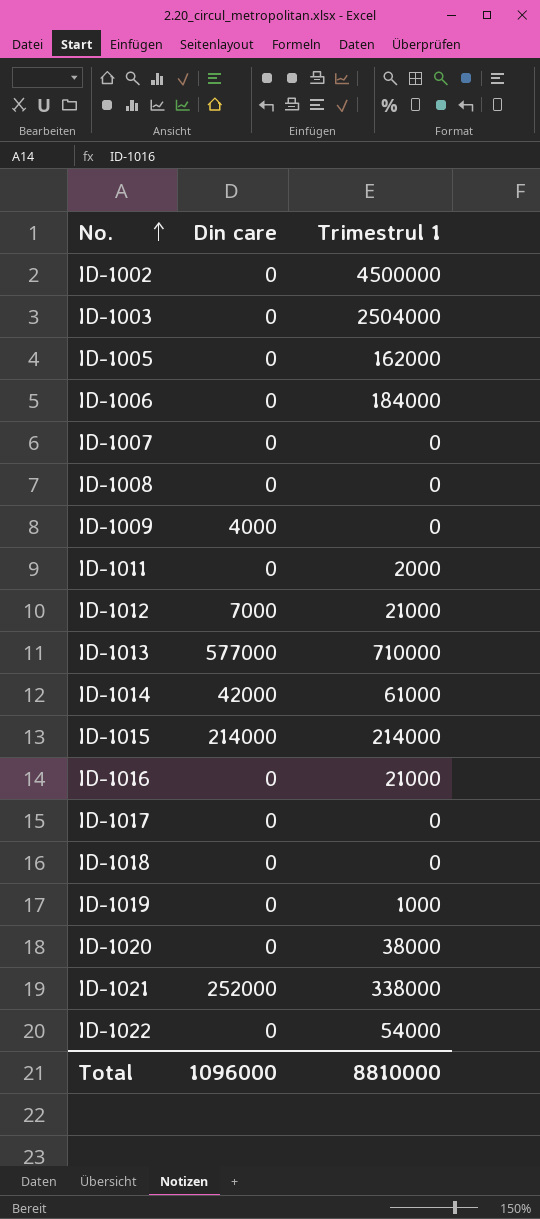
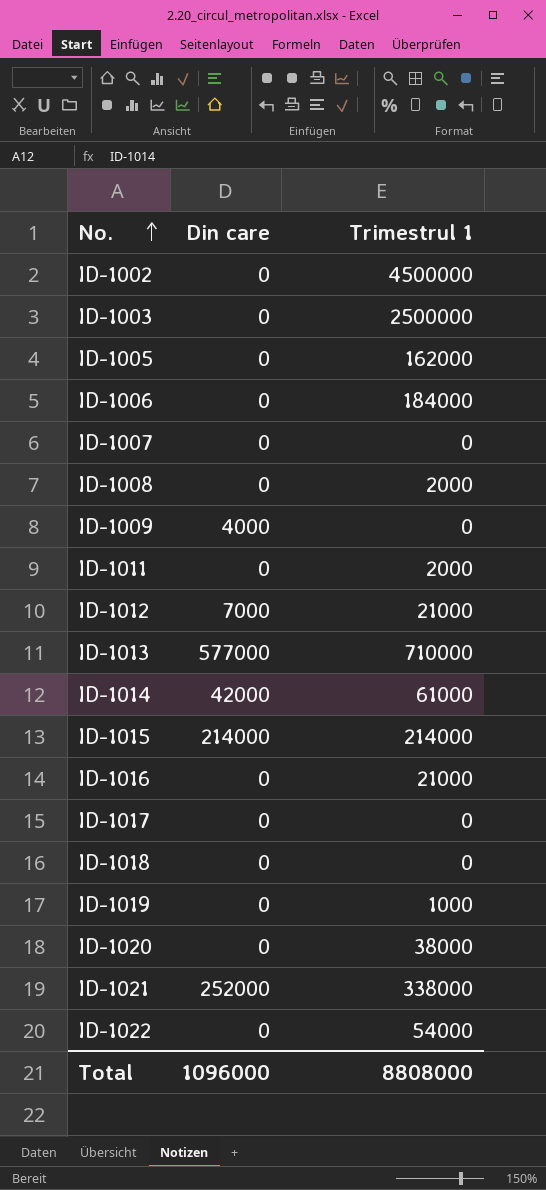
ID-1003 | Trimestrul 1: 2504000 -> 2500000
ID-1008 | Trimestrul 1: 0 -> 2000
Total | Trimestrul 1: 8810000 -> 8808000

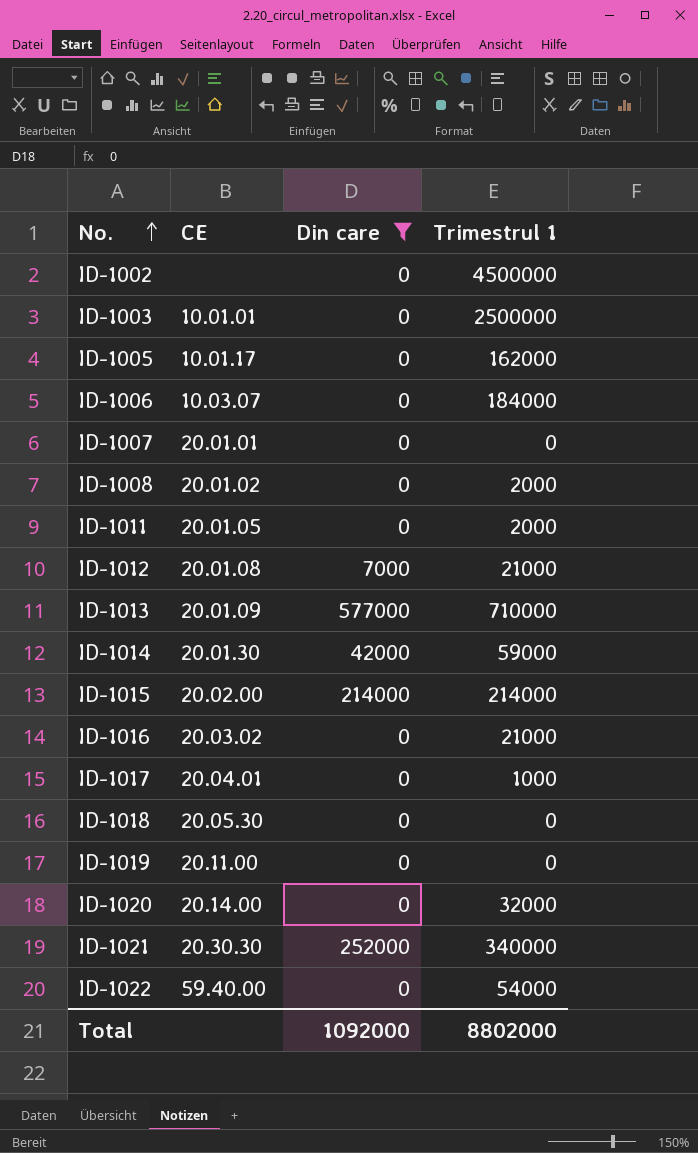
filter: none -> Din care != 4000
column CE | position: none -> 2
ID-1014 | Trimestrul 1: 61000 -> 59000
ID-1017 | Trimestrul 1: 0 -> 1000
ID-1019 | Trimestrul 1: 1000 -> 0
ID-1020 | Trimestrul 1: 38000 -> 32000
ID-1021 | Trimestrul 1: 338000 -> 340000
Total | Din care: 1096000 -> 1092000
Total | Trimestrul 1: 8808000 -> 8802000

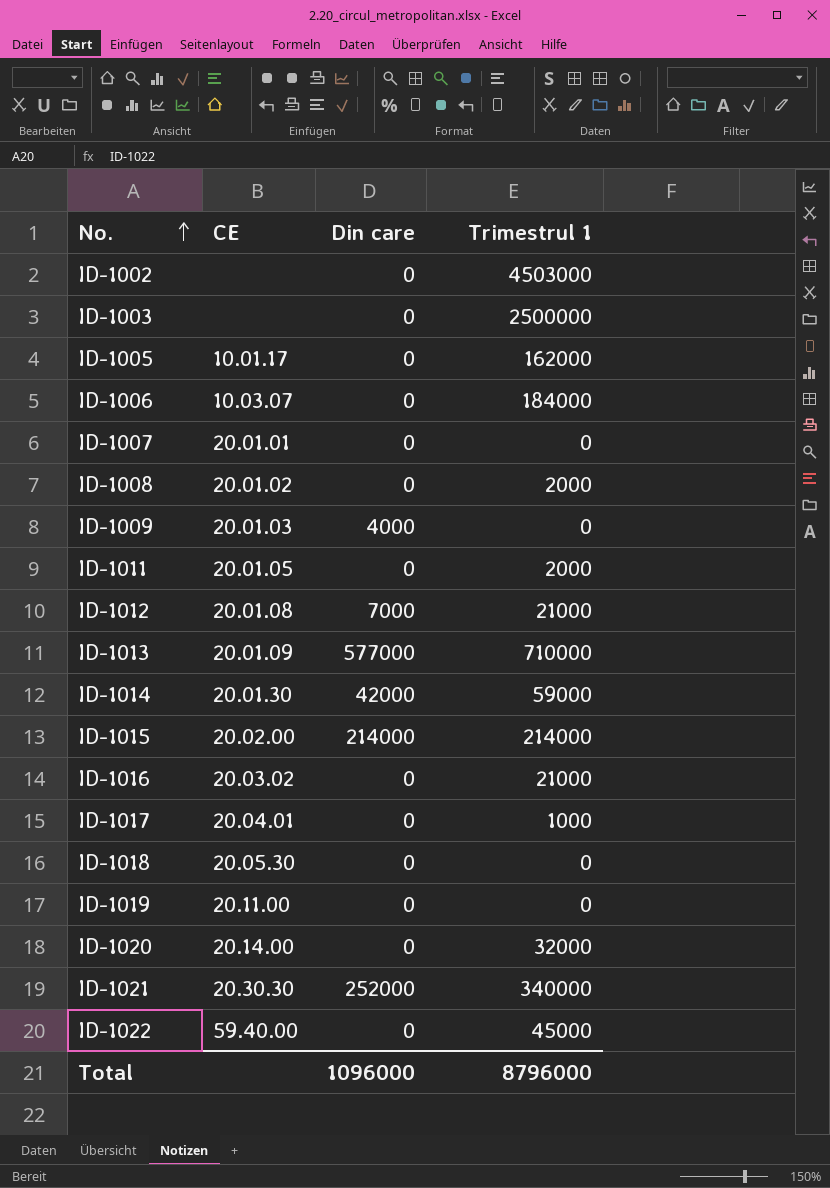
filter: Din care != 4000 -> none
ID-1002 | Trimestrul 1: 4500000 -> 4503000
ID-1003 | CE: 10.01.01 -> none
ID-1022 | Trimestrul 1: 54000 -> 45000
Total | Din care: 1092000 -> 1096000
Total | Trimestrul 1: 8802000 -> 8796000

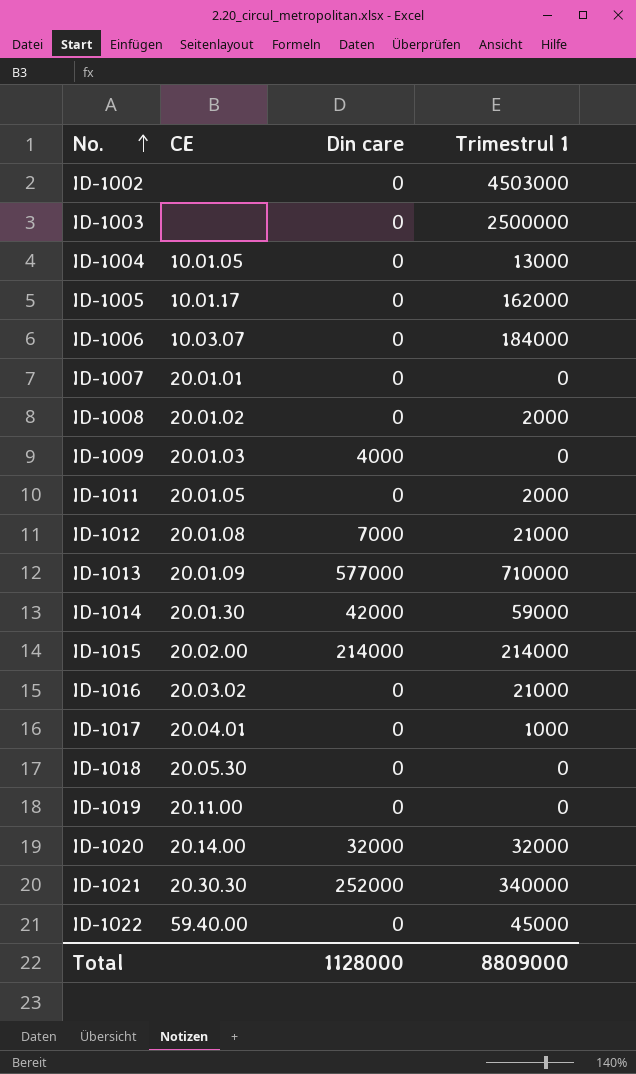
row ID-1004: none -> 10.01.05 | 0 | 13000
ID-1020 | Din care: 0 -> 32000
Total | Din care: 1096000 -> 1128000
Total | Trimestrul 1: 8796000 -> 8809000

